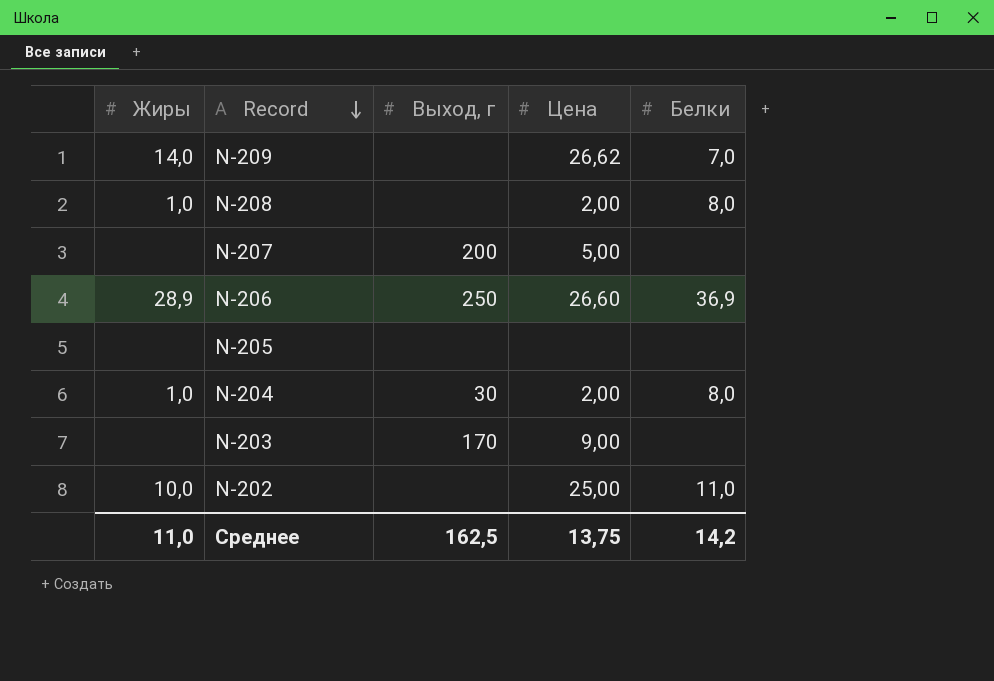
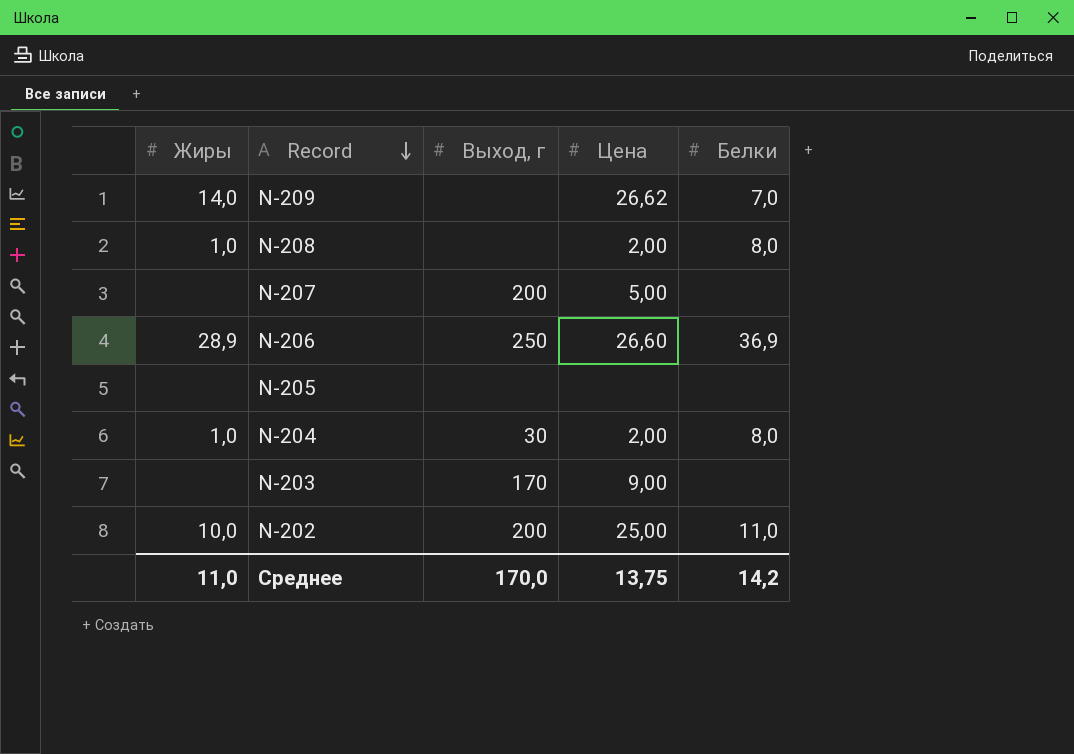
N-202 | Выход, г: none -> 200
Среднее | Выход, г: 162,5 -> 170,0

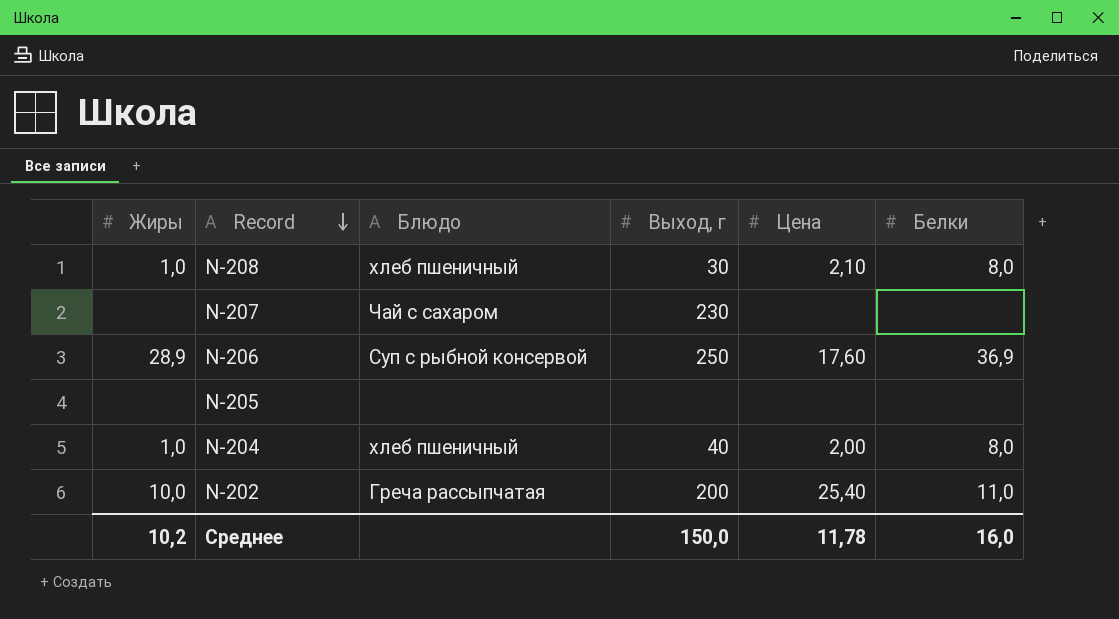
column Блюдо | position: none -> 3
row N-209: 14,0 | none | 26,62 | 7,0 -> none
row N-203: none | 170 | 9,00 | none -> none
N-208 | Выход, г: none -> 30
N-208 | Цена: 2,00 -> 2,10
N-207 | Выход, г: 200 -> 230
N-207 | Цена: 5,00 -> none
N-206 | Цена: 26,60 -> 17,60
N-204 | Выход, г: 30 -> 40
N-202 | Цена: 25,00 -> 25,40
Среднее | Жиры: 11,0 -> 10,2
Среднее | Выход, г: 170,0 -> 150,0
Среднее | Цена: 13,75 -> 11,78
Среднее | Белки: 14,2 -> 16,0

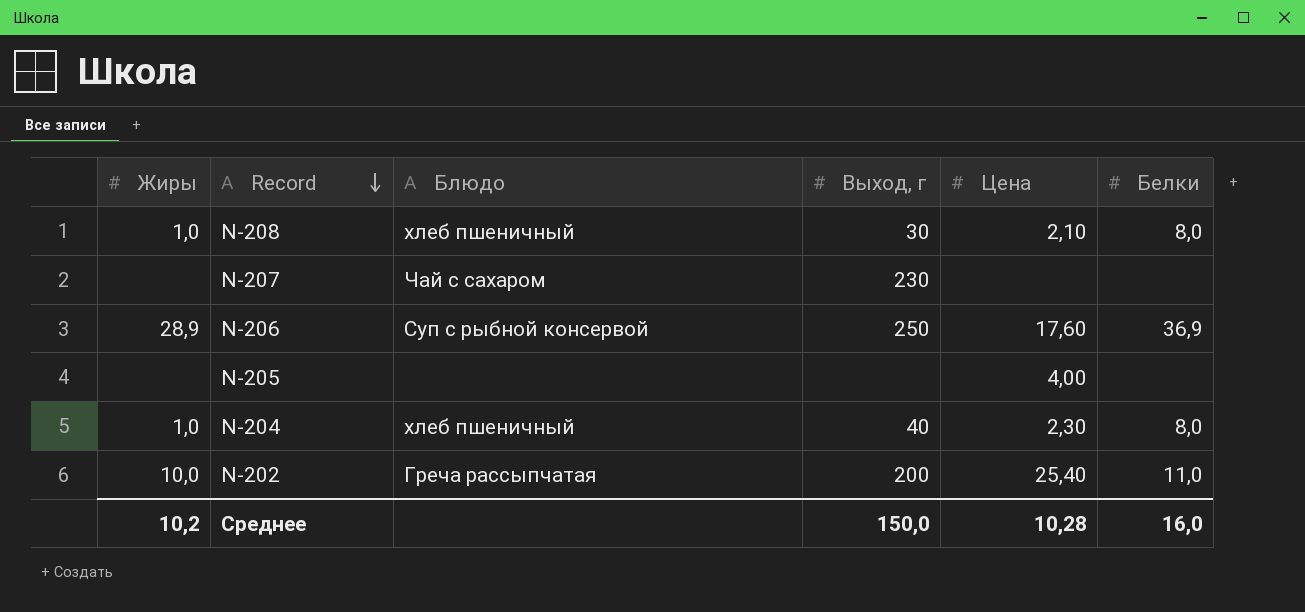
N-205 | Цена: none -> 4,00
N-204 | Цена: 2,00 -> 2,30
Среднее | Цена: 11,78 -> 10,28

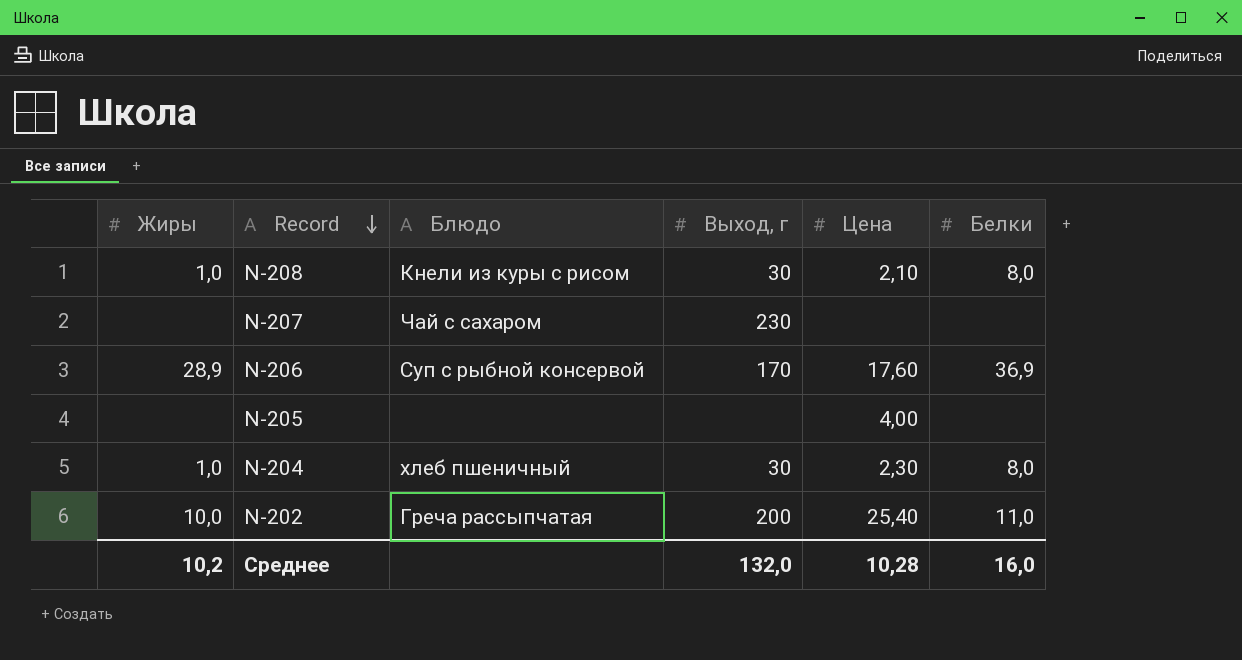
N-208 | Блюдо: хлеб пшеничный -> Кнели из куры с рисом
N-206 | Выход, г: 250 -> 170
N-204 | Выход, г: 40 -> 30
Среднее | Выход, г: 150,0 -> 132,0

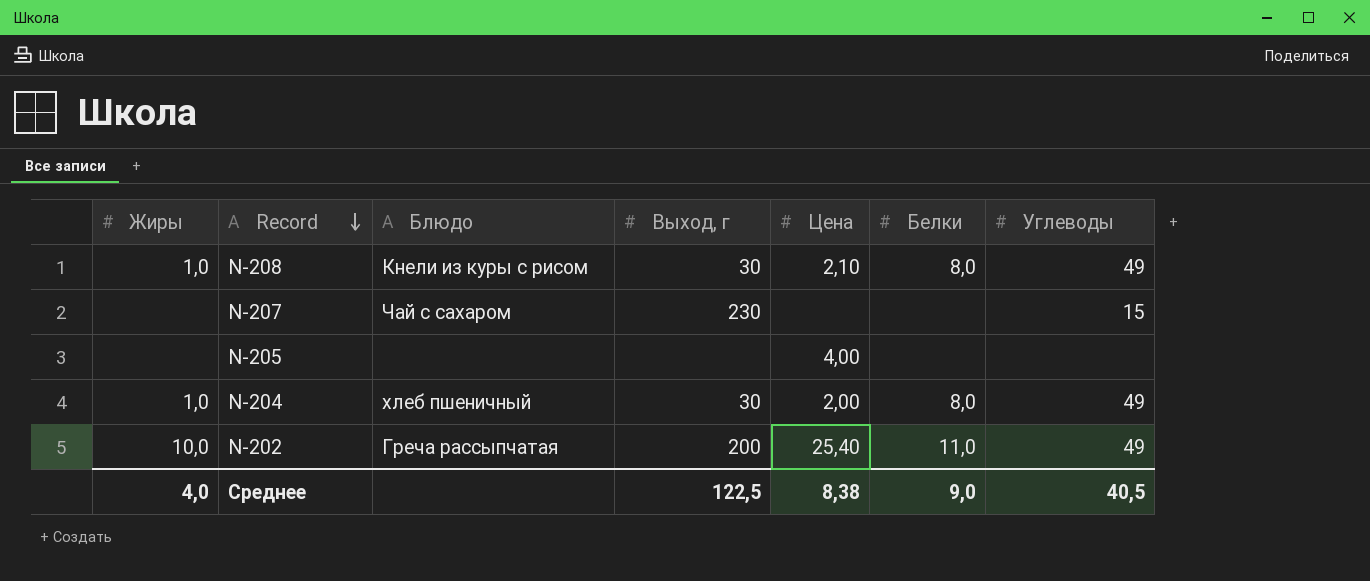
column Углеводы | position: none -> 7
row N-206: 28,9 | Суп с рыбной консервой | 170 | 17,60 | 36,9 -> none
N-204 | Цена: 2,30 -> 2,00
Среднее | Жиры: 10,2 -> 4,0
Среднее | Выход, г: 132,0 -> 122,5
Среднее | Цена: 10,28 -> 8,38
Среднее | Белки: 16,0 -> 9,0

